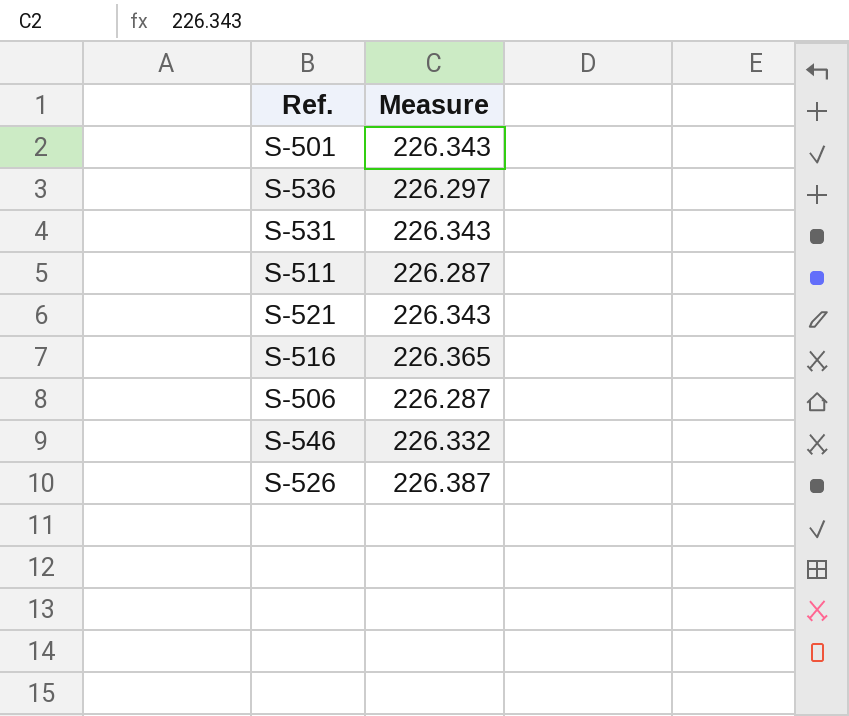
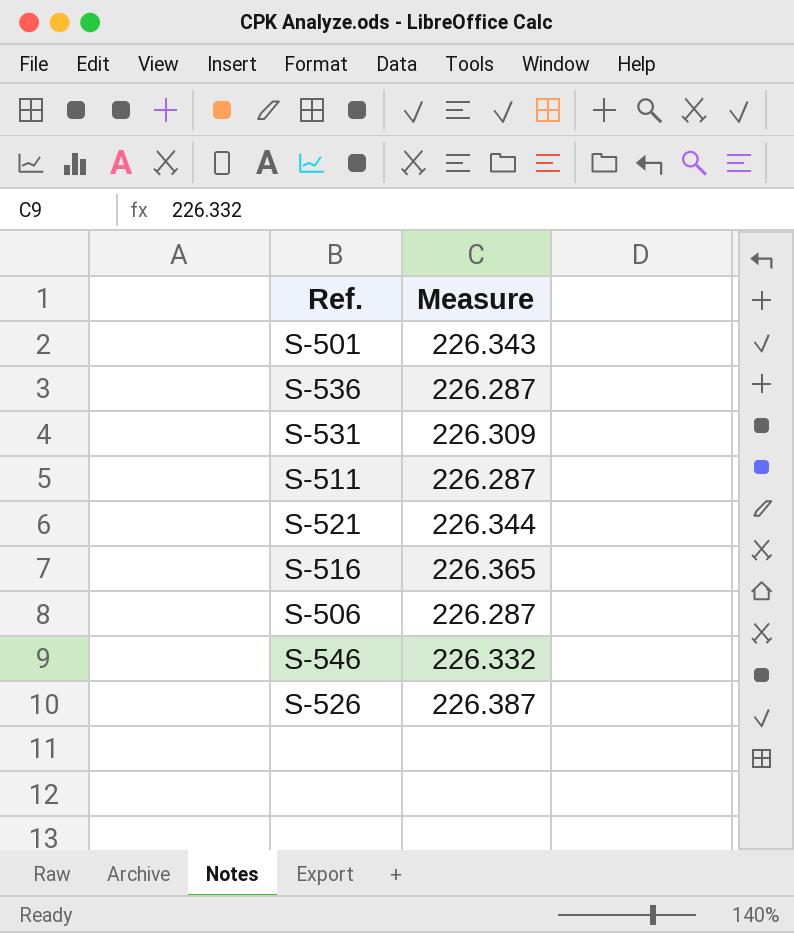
S-536 | Measure: 226.297 -> 226.287
S-531 | Measure: 226.343 -> 226.309
S-521 | Measure: 226.343 -> 226.344

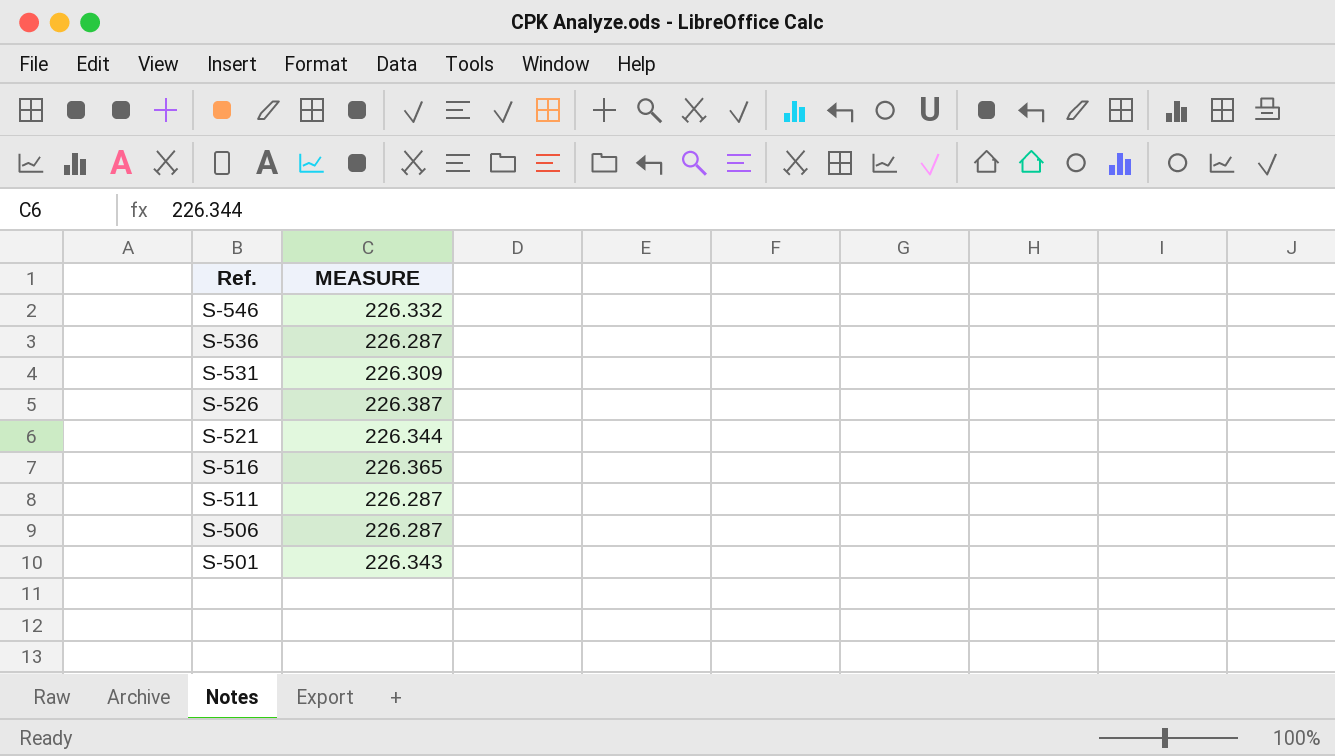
row order: none -> Ref. descending
column name: Measure -> MEASURE

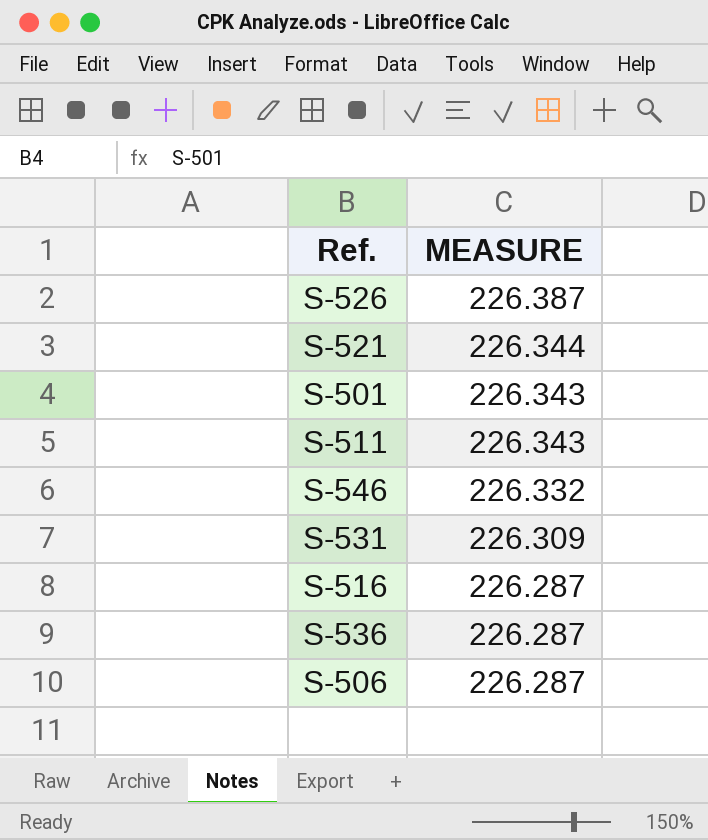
row order: Ref. descending -> MEASURE descending
S-511 | MEASURE: 226.287 -> 226.343
S-516 | MEASURE: 226.365 -> 226.287

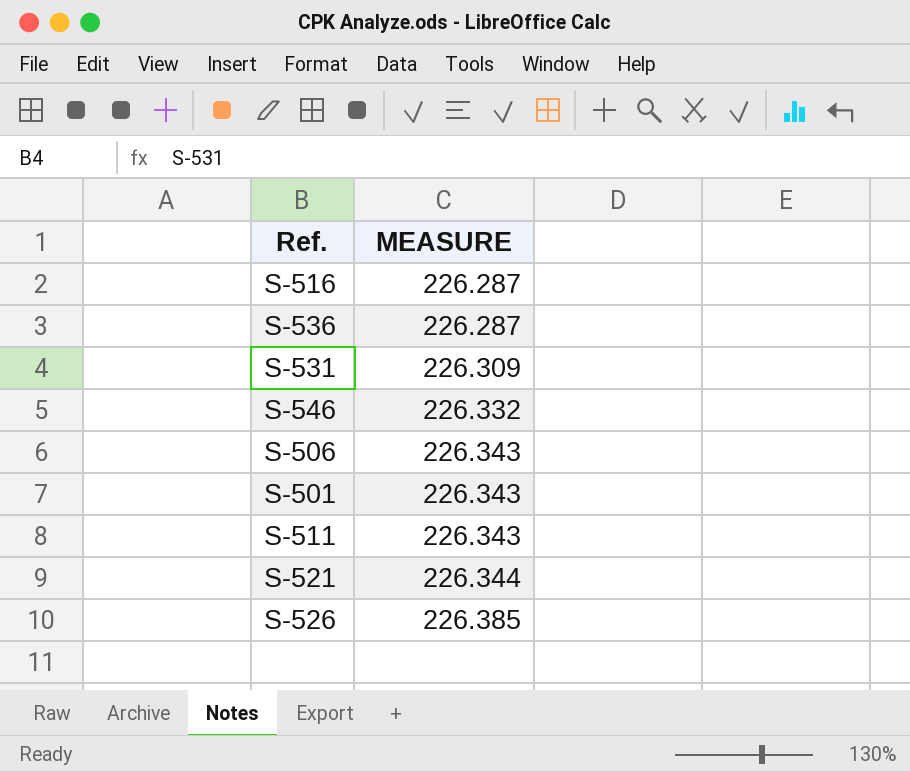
row order: MEASURE descending -> MEASURE ascending
S-506 | MEASURE: 226.287 -> 226.343
S-526 | MEASURE: 226.387 -> 226.385

